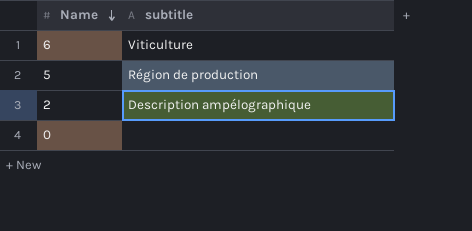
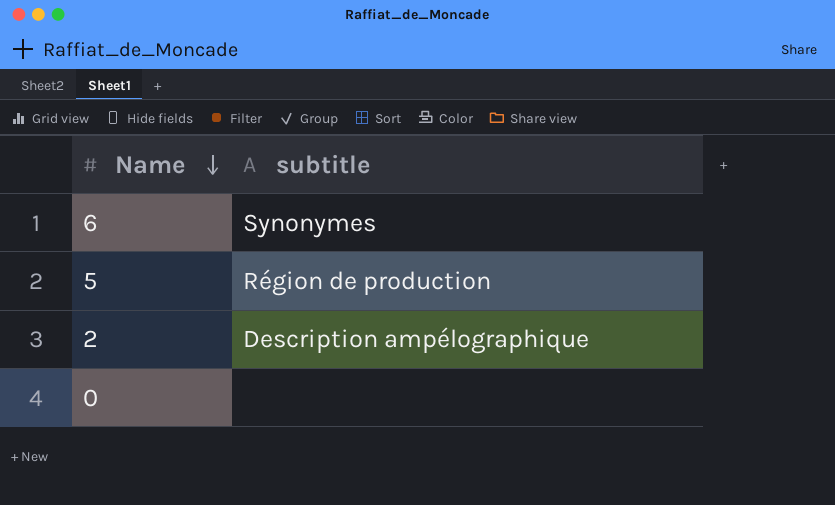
6 | subtitle: Viticulture -> Synonymes

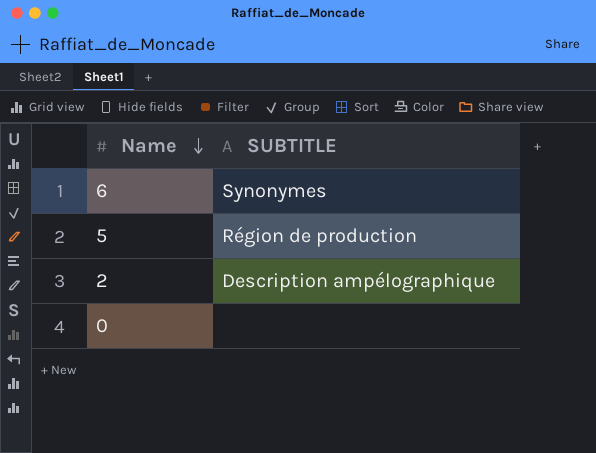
column name: subtitle -> SUBTITLE

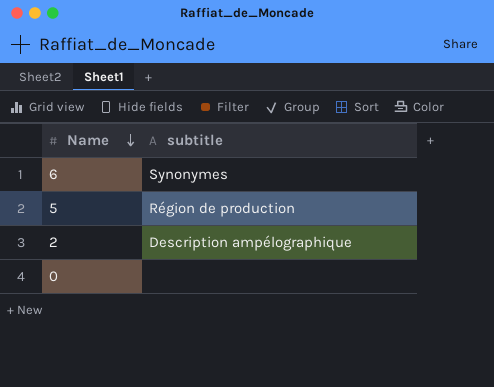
column name: SUBTITLE -> subtitle

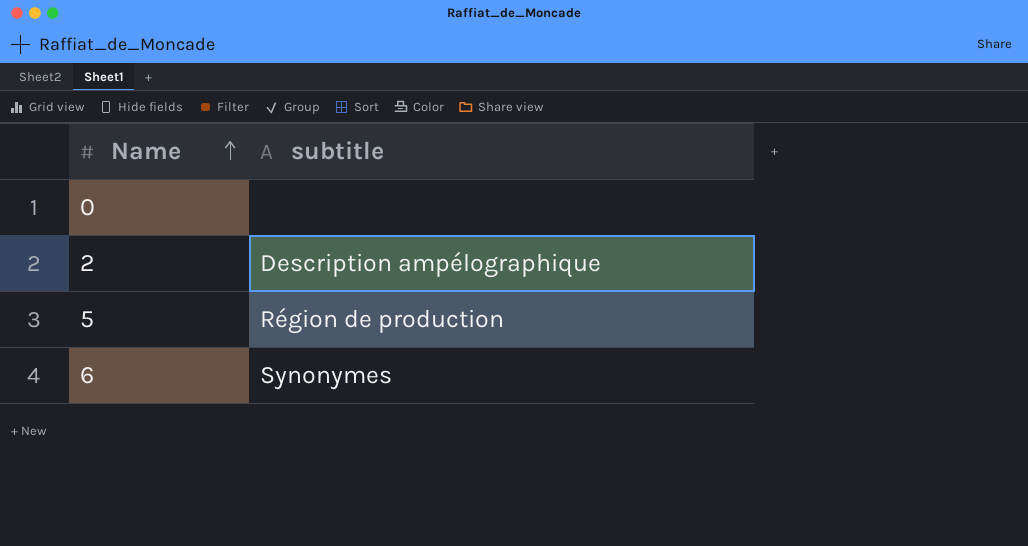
row order: Name descending -> Name ascending

